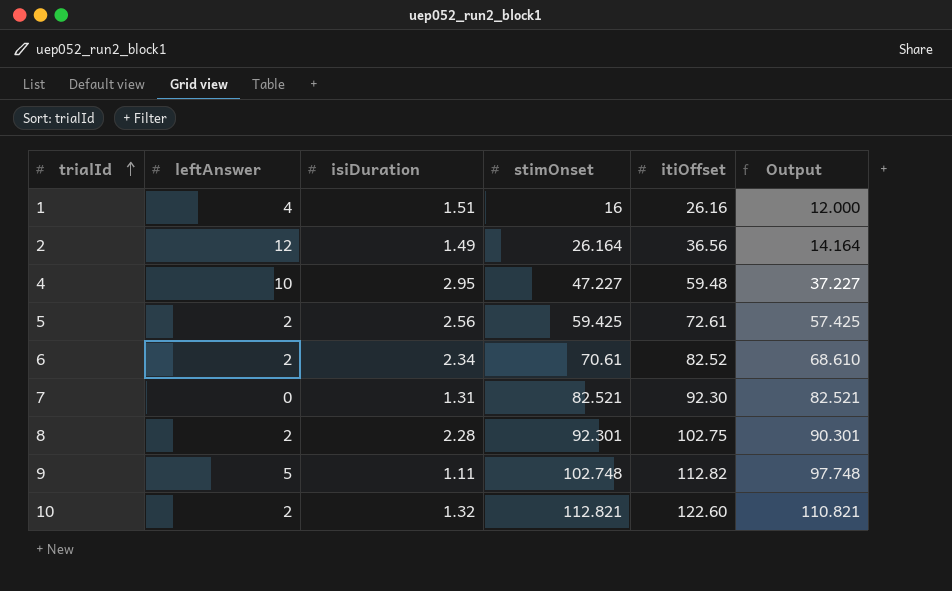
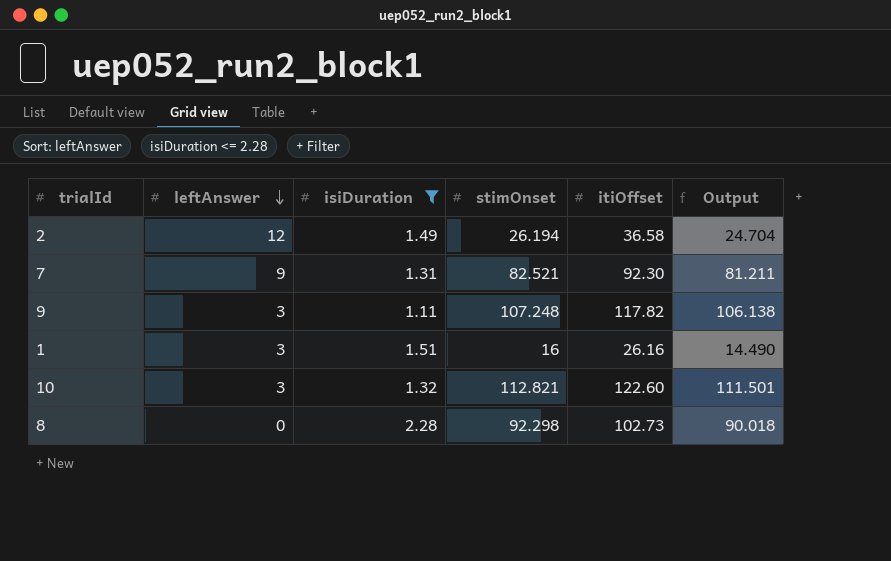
filter: none -> isiDuration <= 2.28
row order: trialId ascending -> leftAnswer descending
column Output | formula: [stimOnset] - [leftAnswer] -> [stimOnset] - [isiDuration]
2 | stimOnset: 26.164 -> 26.194
2 | itiOffset: 36.56 -> 36.58
7 | leftAnswer: 0 -> 9
9 | leftAnswer: 5 -> 3
9 | stimOnset: 102.748 -> 107.248
9 | itiOffset: 112.82 -> 117.82
1 | leftAnswer: 4 -> 3
10 | leftAnswer: 2 -> 3
8 | leftAnswer: 2 -> 0
8 | stimOnset: 92.301 -> 92.298
8 | itiOffset: 102.75 -> 102.73

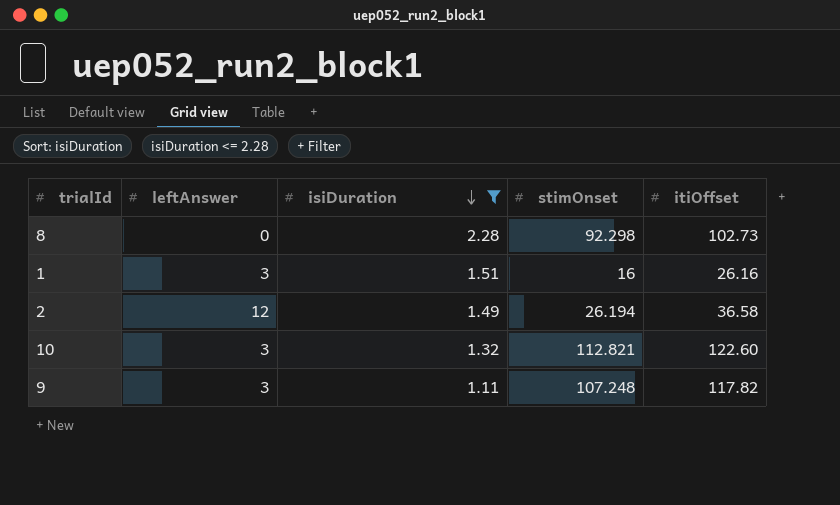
row order: leftAnswer descending -> isiDuration descending
column Output | formula: [stimOnset] - [isiDuration] -> none
row 7: 9 | 1.31 | 82.521 | 92.30 | 81.211 -> none

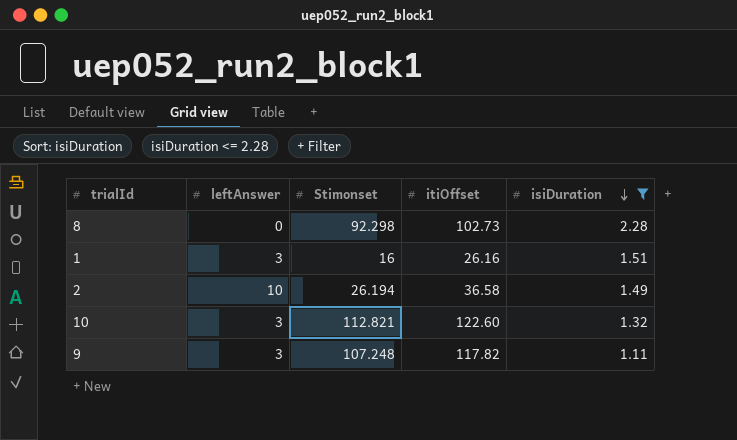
column name: stimOnset -> Stimonset
column isiDuration | position: 3 -> 5
2 | leftAnswer: 12 -> 10

